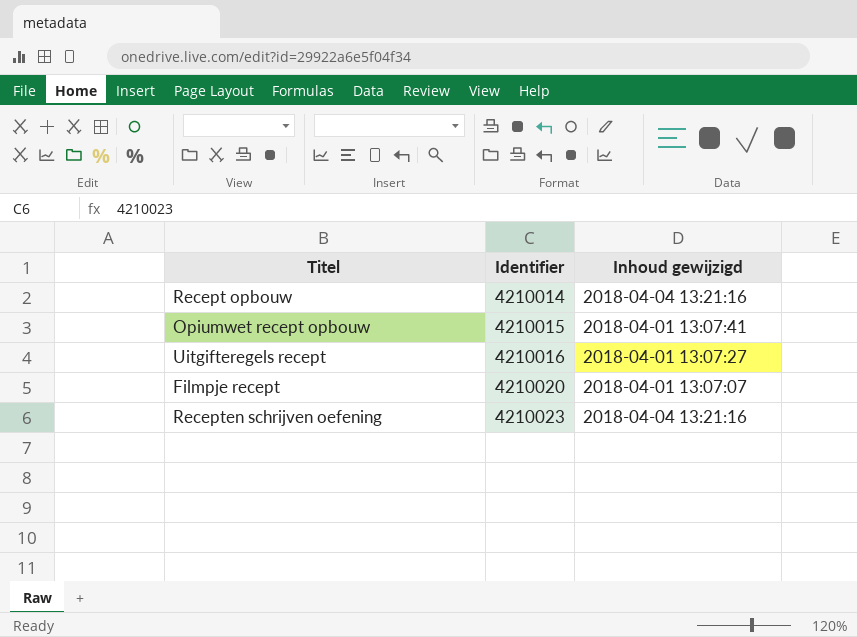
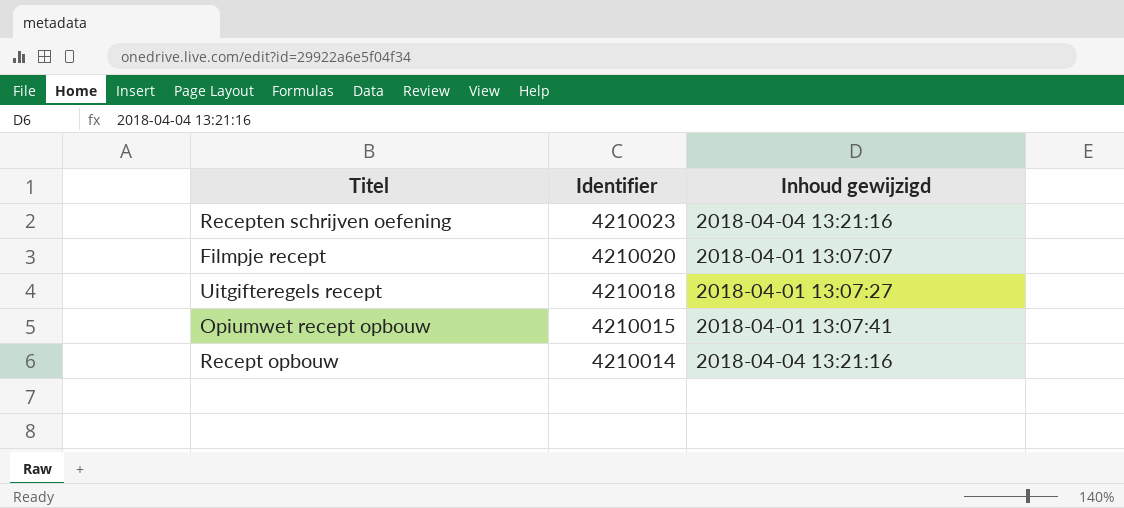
row order: Identifier ascending -> Identifier descending
Uitgifteregels recept | Identifier: 4210016 -> 4210018

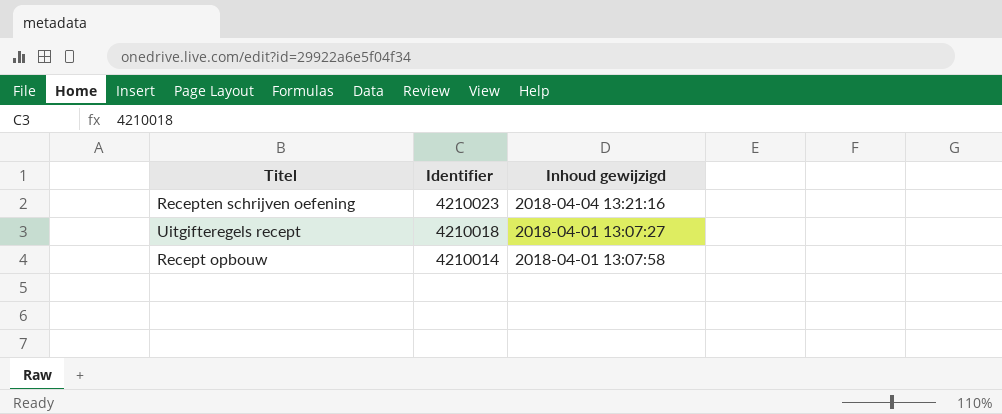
row Filmpje recept: 4210020 | 2018-04-01 13:07:07 -> none
row Opiumwet recept opbouw: 4210015 | 2018-04-01 13:07:41 -> none
Recept opbouw | Inhoud gewijzigd: 2018-04-04 13:21:16 -> 2018-04-01 13:07:58

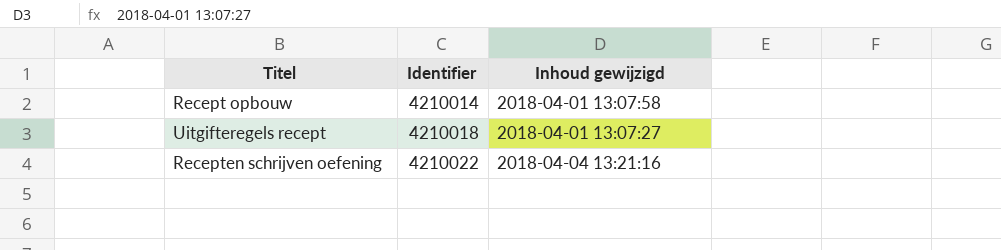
row order: Identifier descending -> Identifier ascending
Recepten schrijven oefening | Identifier: 4210023 -> 4210022

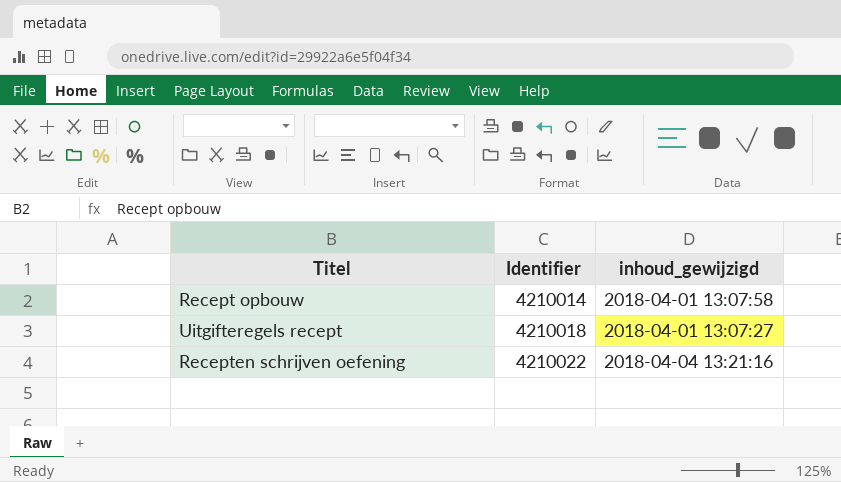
column name: Inhoud gewijzigd -> inhoud_gewijzigd

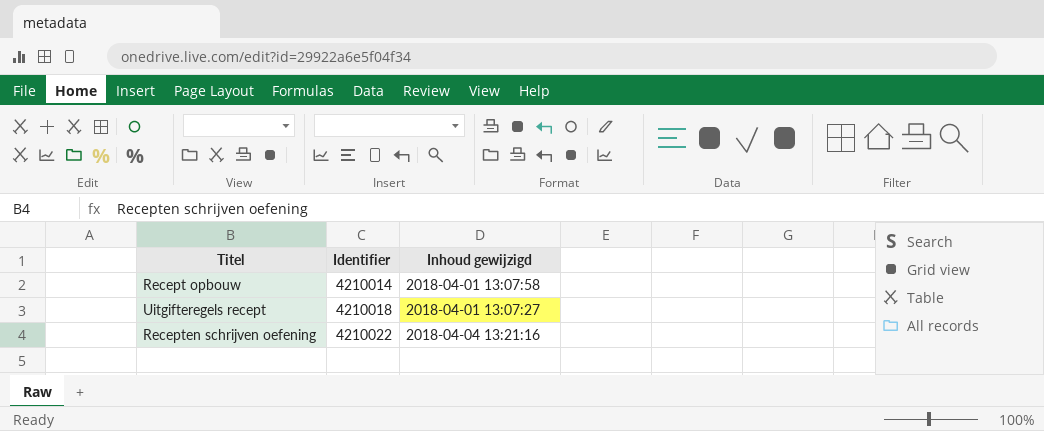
column name: inhoud_gewijzigd -> Inhoud gewijzigd

